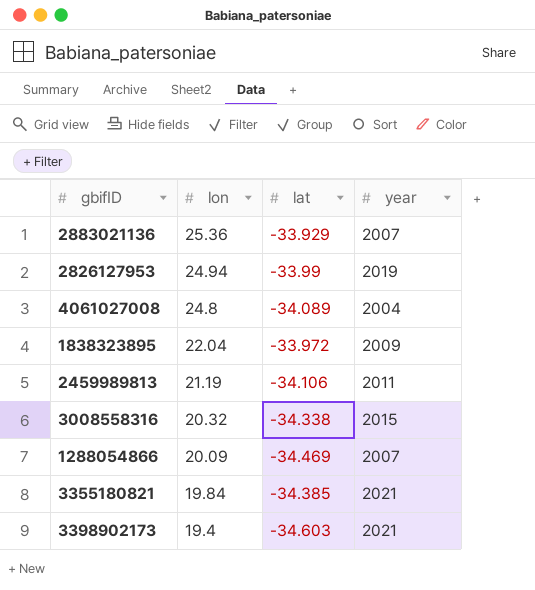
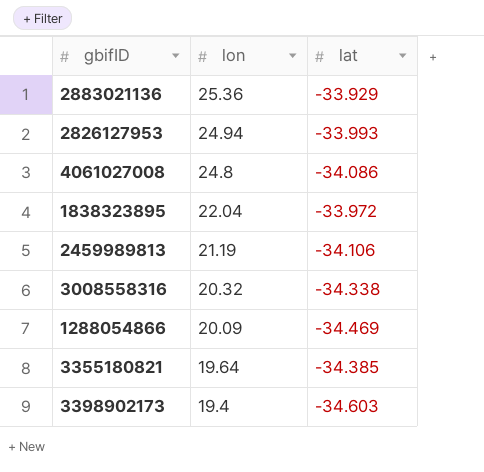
column year | position: 4 -> none
2826127953 | lat: -33.99 -> -33.993
4061027008 | lat: -34.089 -> -34.086
3355180821 | lon: 19.84 -> 19.64

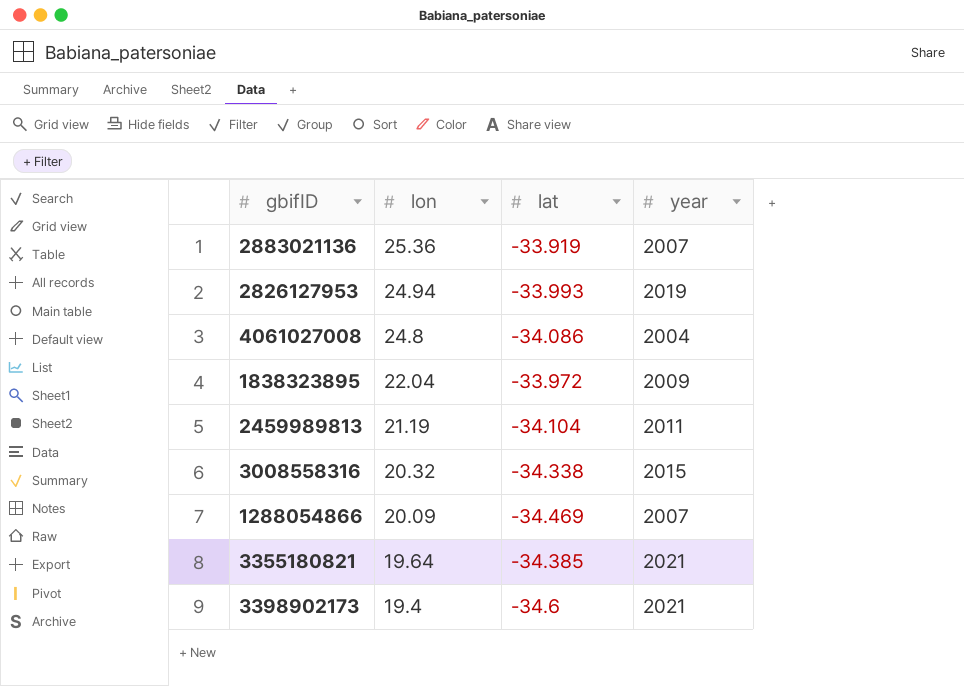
column year | position: none -> 4
2883021136 | lat: -33.929 -> -33.919
2459989813 | lat: -34.106 -> -34.104
3398902173 | lat: -34.603 -> -34.6

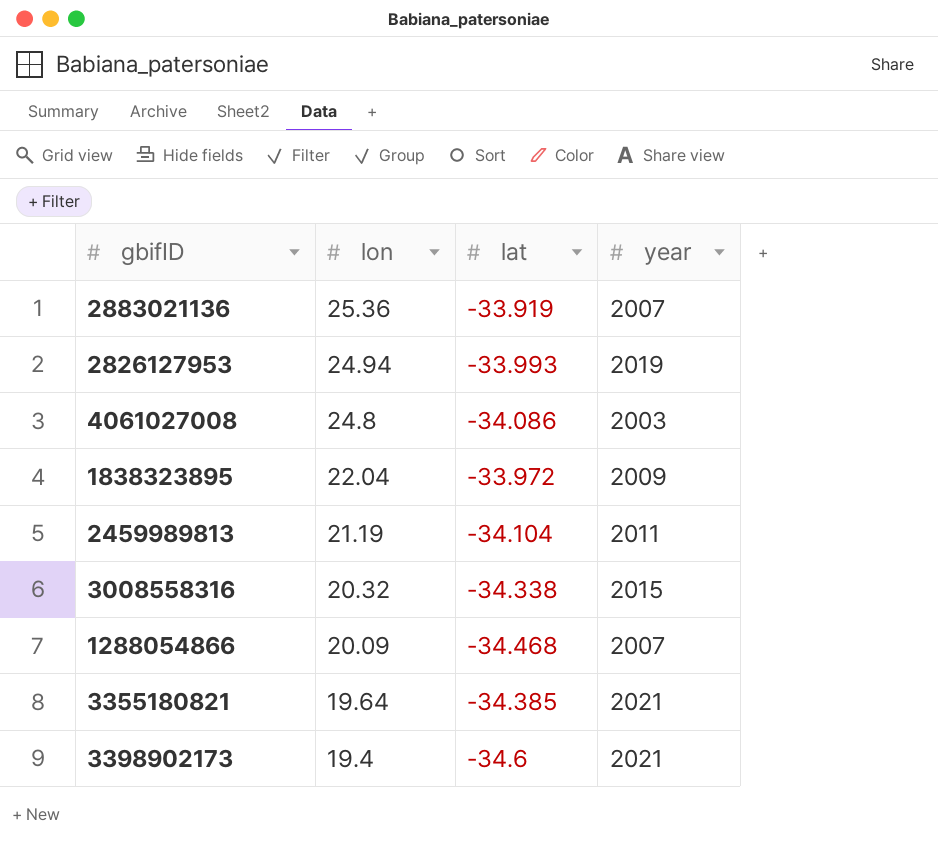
4061027008 | year: 2004 -> 2003
1288054866 | lat: -34.469 -> -34.468

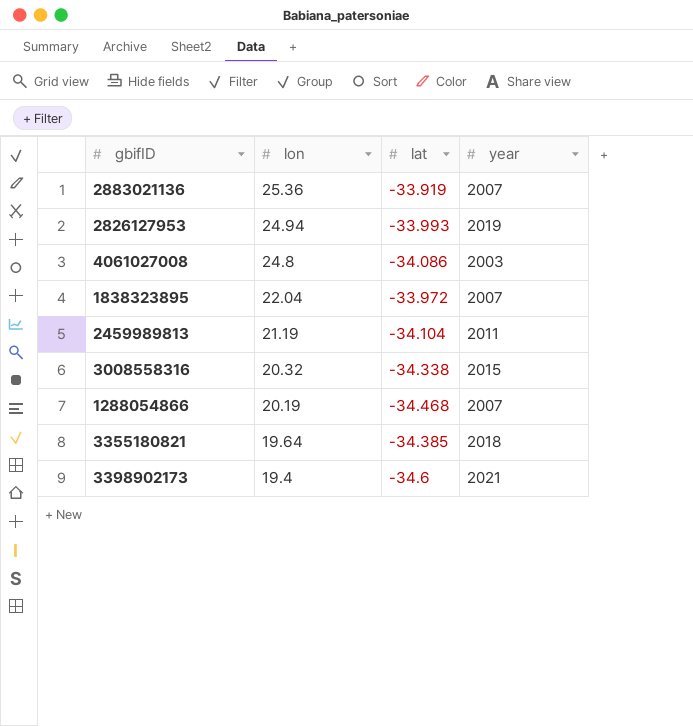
1838323895 | year: 2009 -> 2007
1288054866 | lon: 20.09 -> 20.19
3355180821 | year: 2021 -> 2018

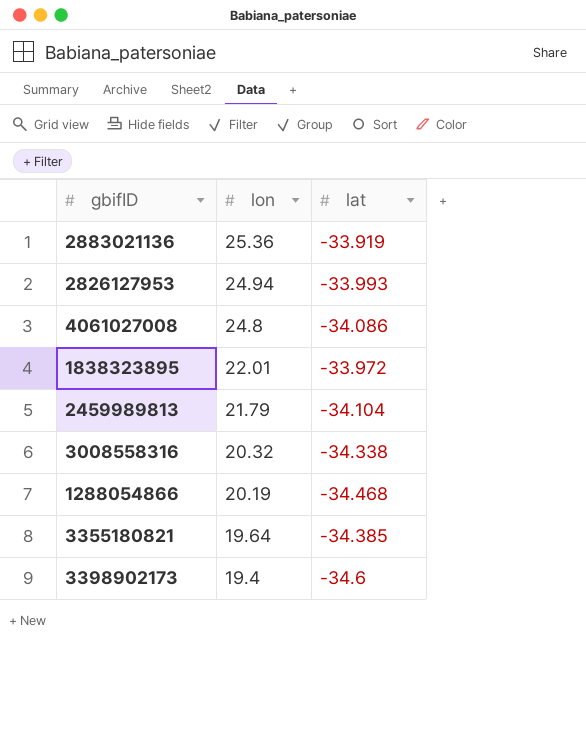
column year | position: 4 -> none
1838323895 | lon: 22.04 -> 22.01
2459989813 | lon: 21.19 -> 21.79

